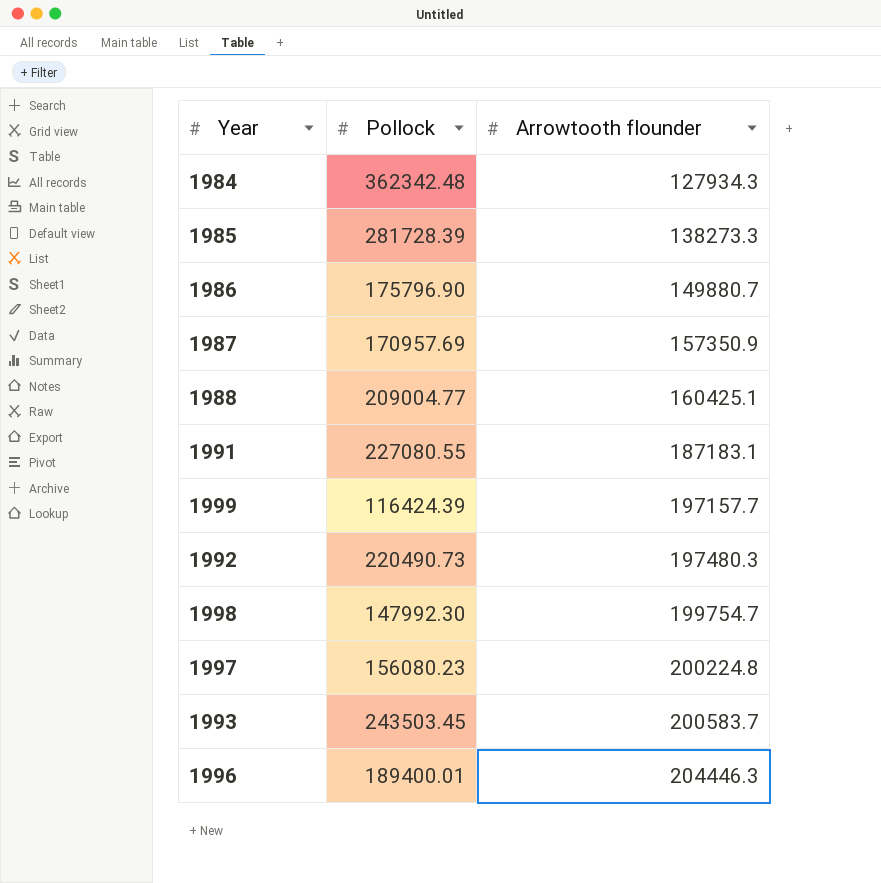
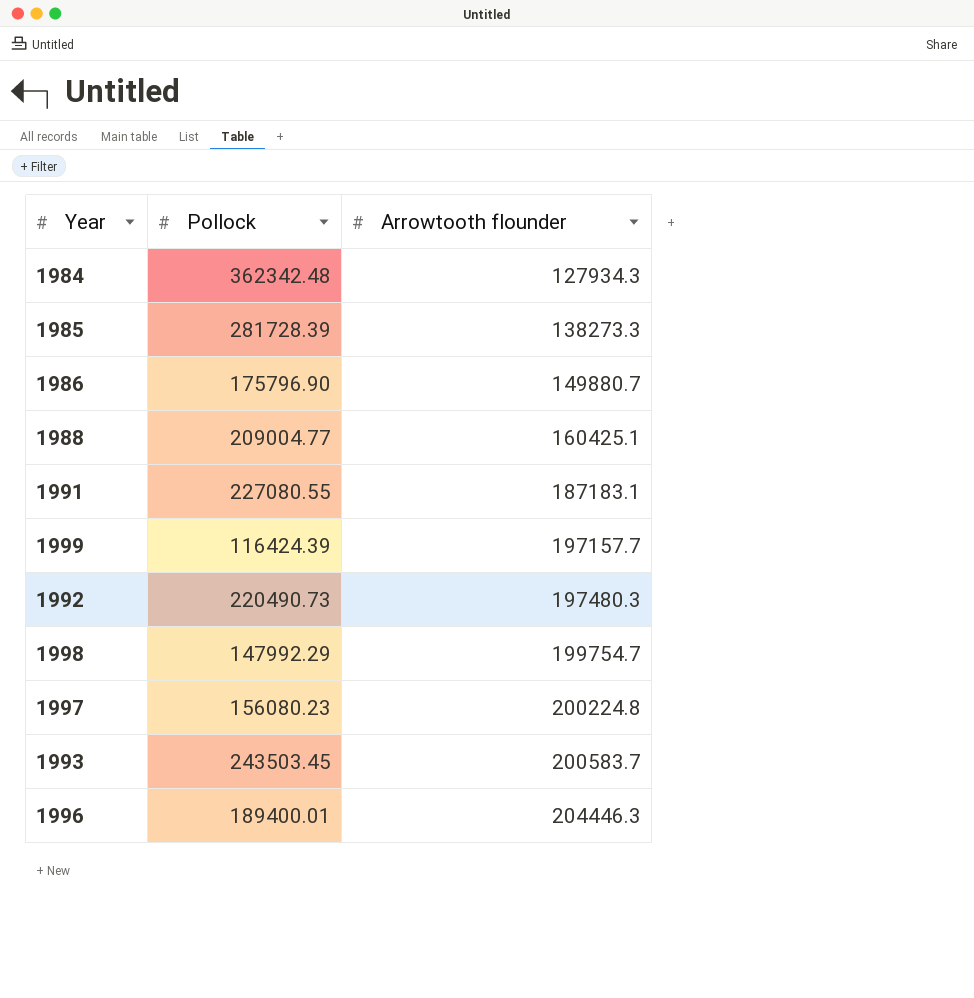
row 1987: 170957.69 | 157350.9 -> none
1998 | Pollock: 147992.30 -> 147992.29

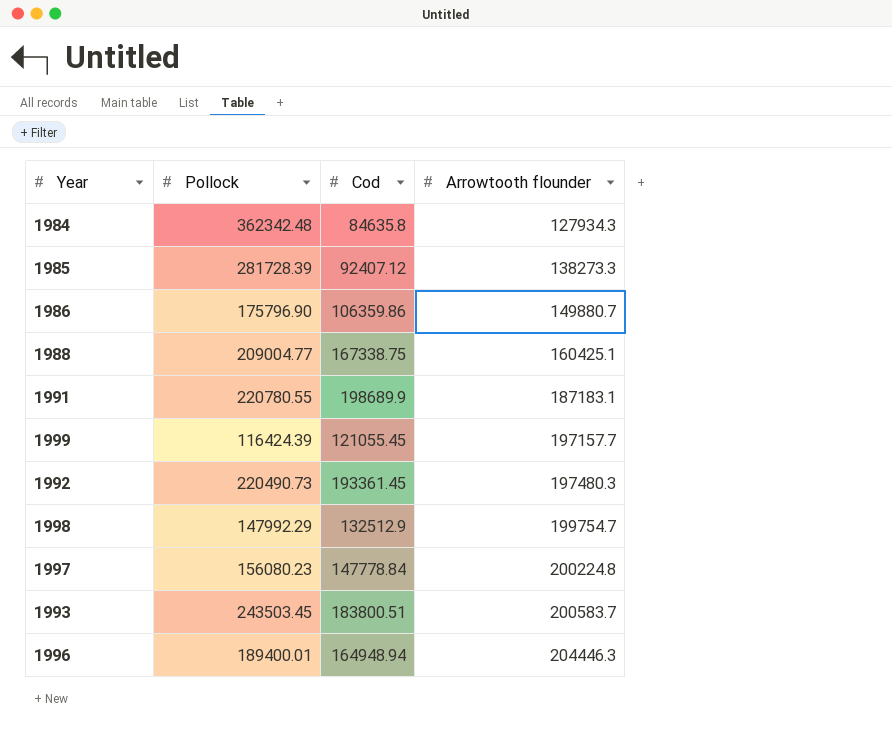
column Cod | position: none -> 3
1991 | Pollock: 227080.55 -> 220780.55

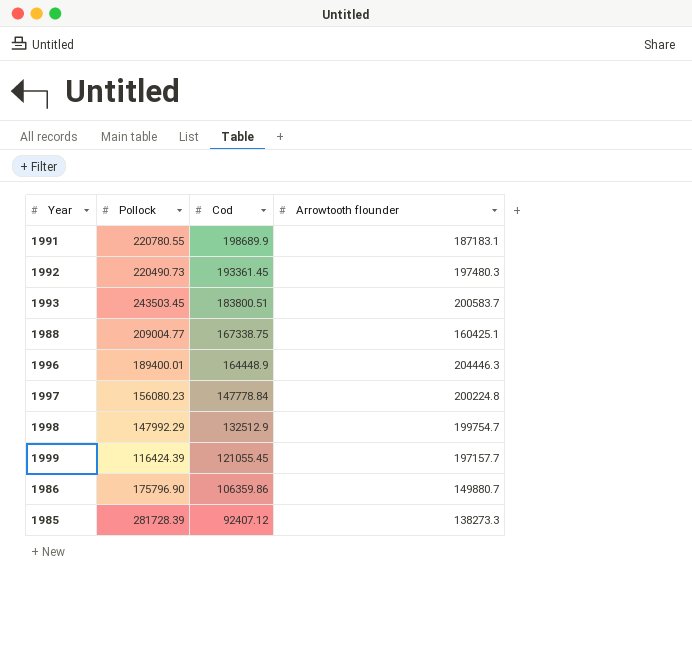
row order: Arrowtooth flounder ascending -> Cod descending
row 1984: 362342.48 | 84635.8 | 127934.3 -> none
1996 | Cod: 164948.94 -> 164448.9

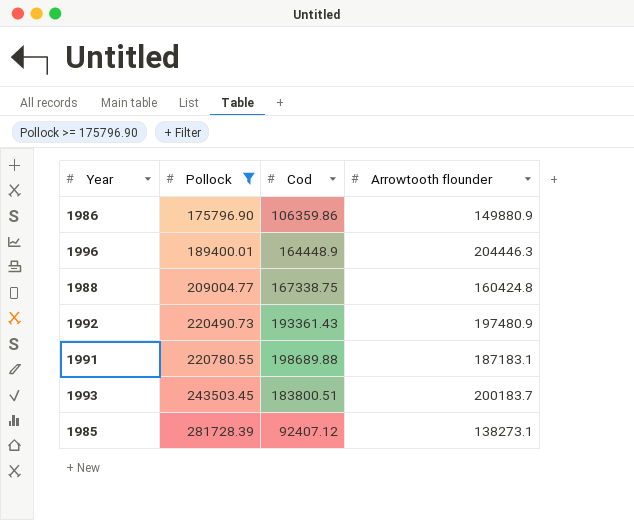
filter: none -> Pollock >= 175796.90
row order: Cod descending -> Pollock ascending
1986 | Arrowtooth flounder: 149880.7 -> 149880.9
1988 | Arrowtooth flounder: 160425.1 -> 160424.8
1992 | Cod: 193361.45 -> 193361.43
1992 | Arrowtooth flounder: 197480.3 -> 197480.9
1991 | Cod: 198689.9 -> 198689.88
1993 | Arrowtooth flounder: 200583.7 -> 200183.7
1985 | Arrowtooth flounder: 138273.3 -> 138273.1

